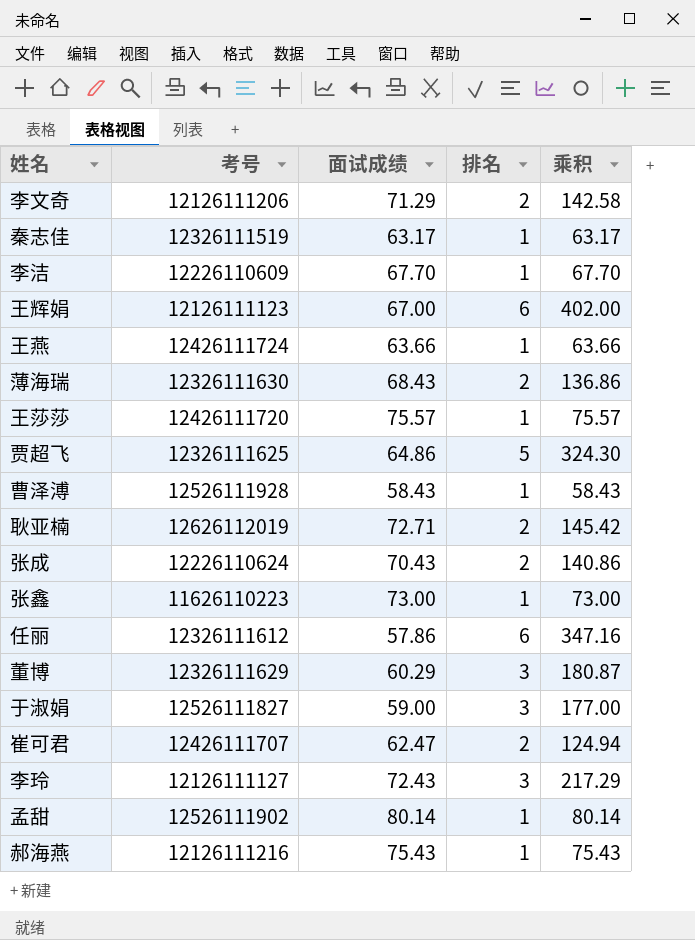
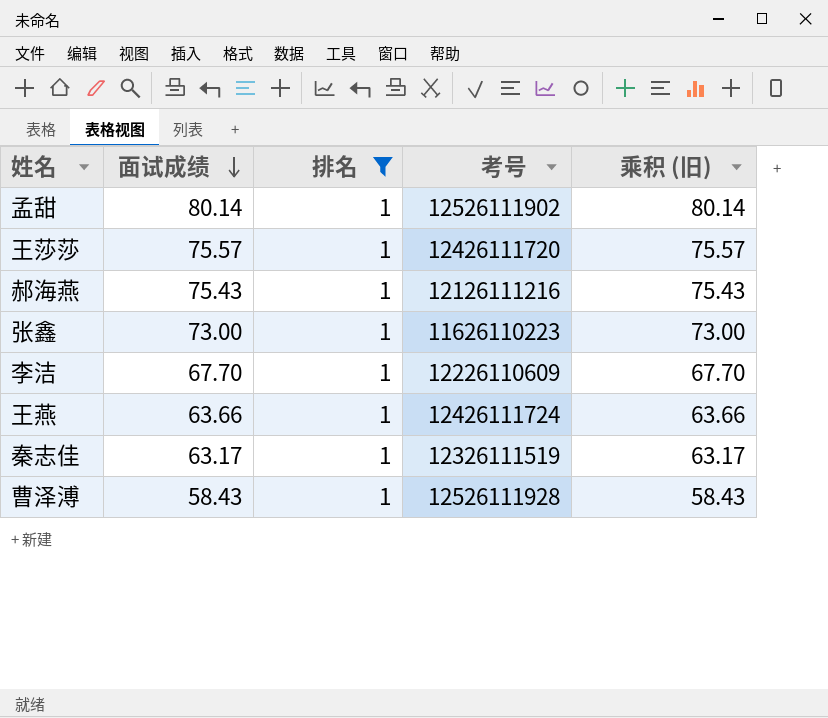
filter: none -> 排名 = 1
row order: none -> 面试成绩 descending
column 考号 | position: 2 -> 4
column name: 乘积 -> 乘积 (旧)

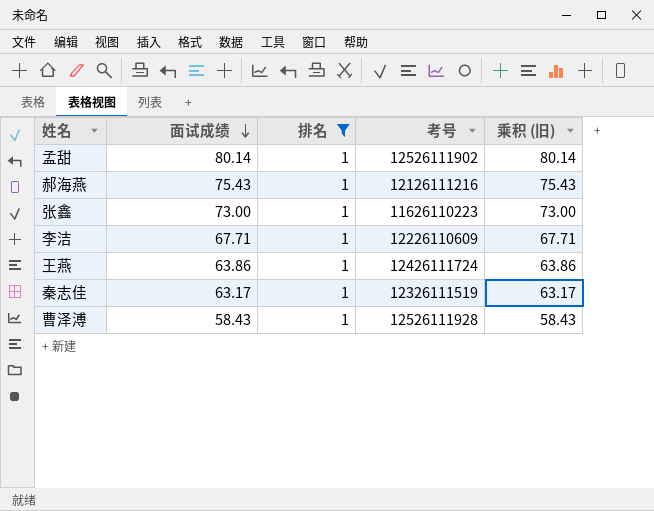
row 王莎莎: 75.57 | 1 | 12426111720 | 75.57 -> none
李洁 | 面试成绩: 67.70 -> 67.71
李洁 | 乘积 (旧): 67.70 -> 67.71
王燕 | 面试成绩: 63.66 -> 63.86
王燕 | 乘积 (旧): 63.66 -> 63.86

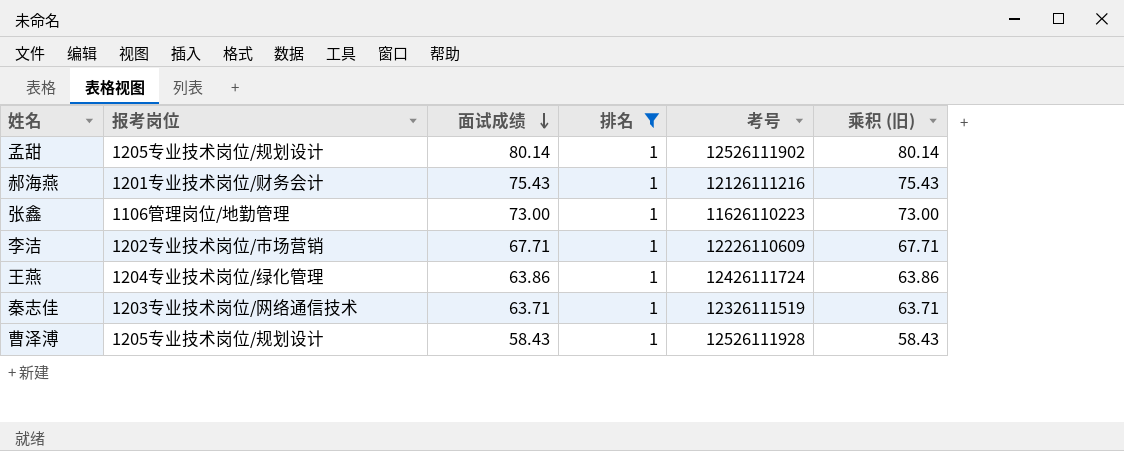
column 报考岗位 | position: none -> 2
秦志佳 | 面试成绩: 63.17 -> 63.71
秦志佳 | 乘积 (旧): 63.17 -> 63.71

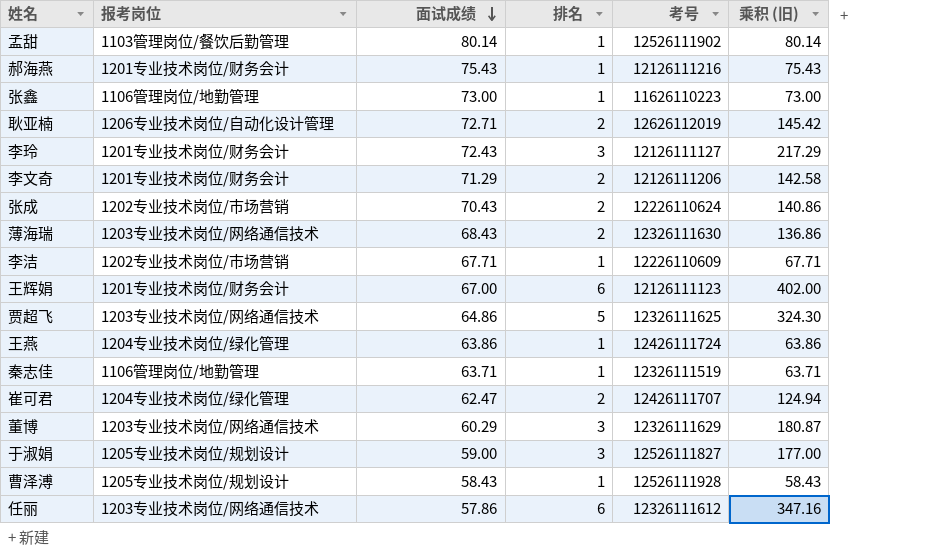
filter: 排名 = 1 -> none
孟甜 | 报考岗位: 1205专业技术岗位/规划设计 -> 1103管理岗位/餐饮后勤管理
秦志佳 | 报考岗位: 1203专业技术岗位/网络通信技术 -> 1106管理岗位/地勤管理

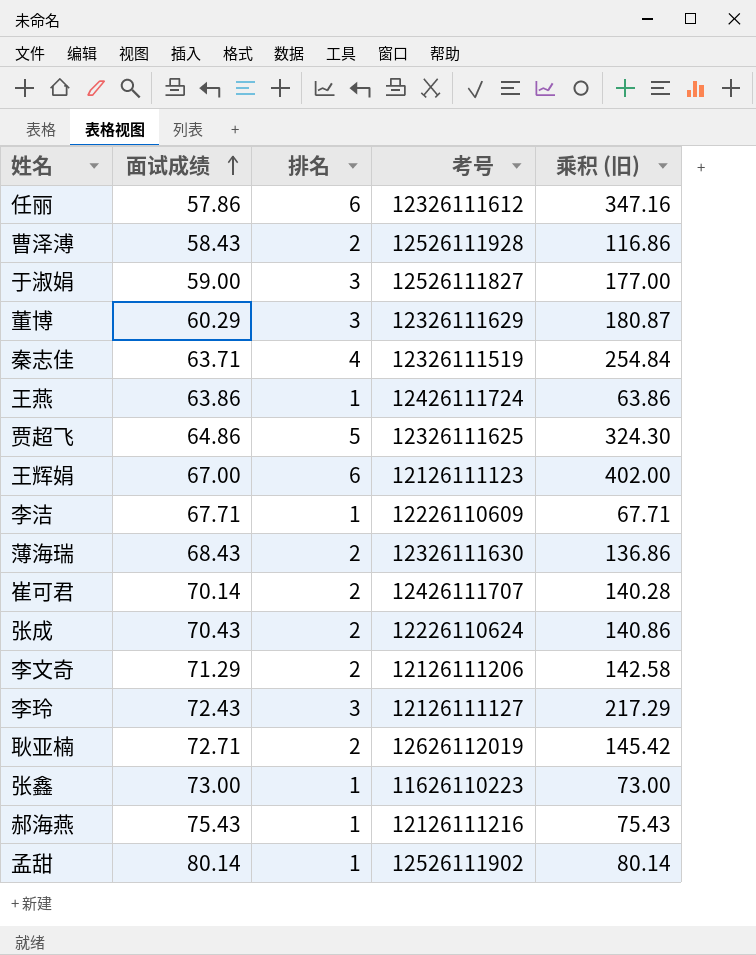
row order: 面试成绩 descending -> 面试成绩 ascending
column 报考岗位 | position: 2 -> none
曹泽溥 | 排名: 1 -> 2
曹泽溥 | 乘积 (旧): 58.43 -> 116.86
秦志佳 | 排名: 1 -> 4
秦志佳 | 乘积 (旧): 63.71 -> 254.84
崔可君 | 面试成绩: 62.47 -> 70.14
崔可君 | 乘积 (旧): 124.94 -> 140.28

